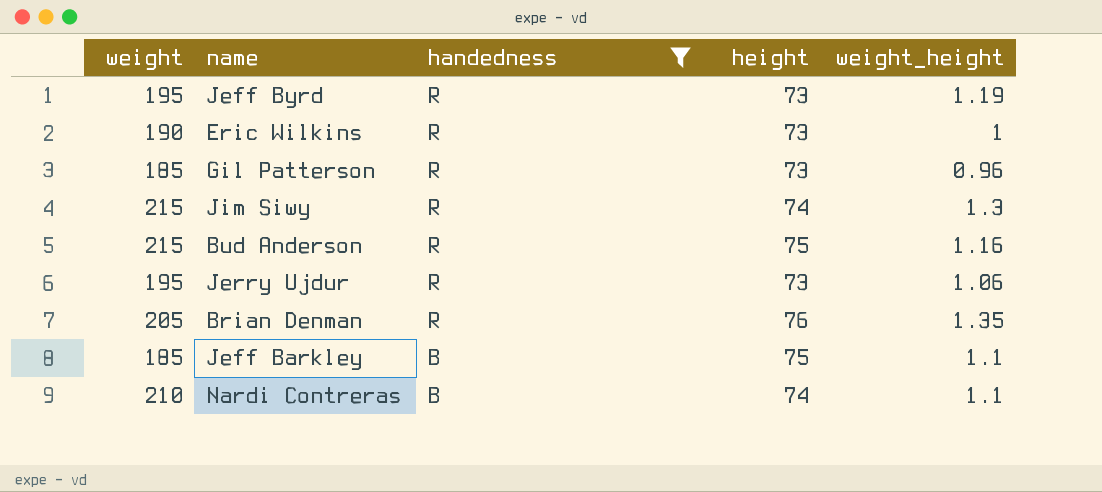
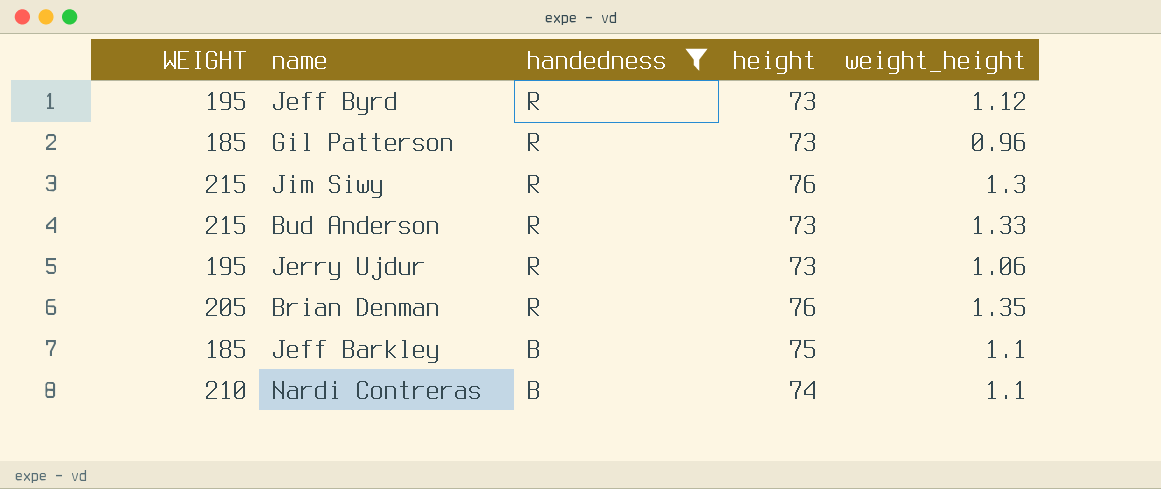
column name: weight -> WEIGHT
row Eric Wilkins: 190 | R | 73 | 1 -> none
Jeff Byrd | weight_height: 1.19 -> 1.12
Jim Siwy | height: 74 -> 76
Bud Anderson | height: 75 -> 73
Bud Anderson | weight_height: 1.16 -> 1.33

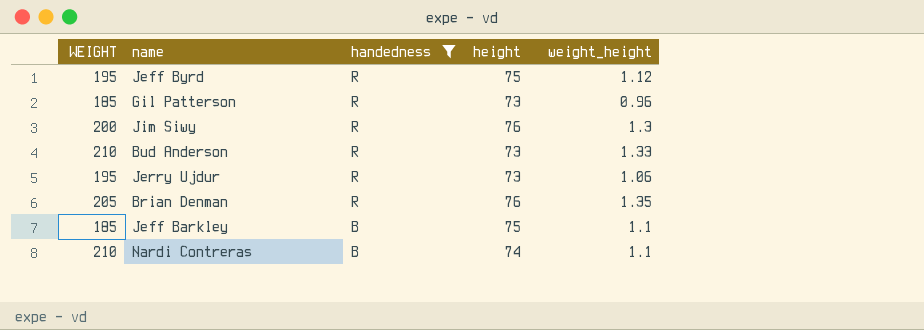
Jeff Byrd | height: 73 -> 75
Jim Siwy | WEIGHT: 215 -> 200
Bud Anderson | WEIGHT: 215 -> 210

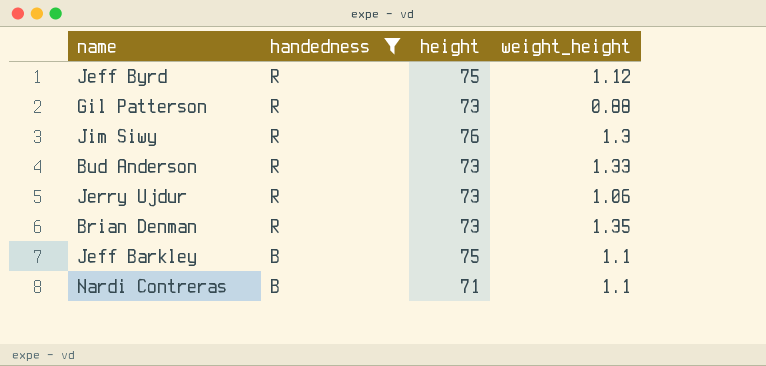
column WEIGHT | position: 1 -> none
Gil Patterson | weight_height: 0.96 -> 0.88
Brian Denman | height: 76 -> 73
Nardi Contreras | height: 74 -> 71

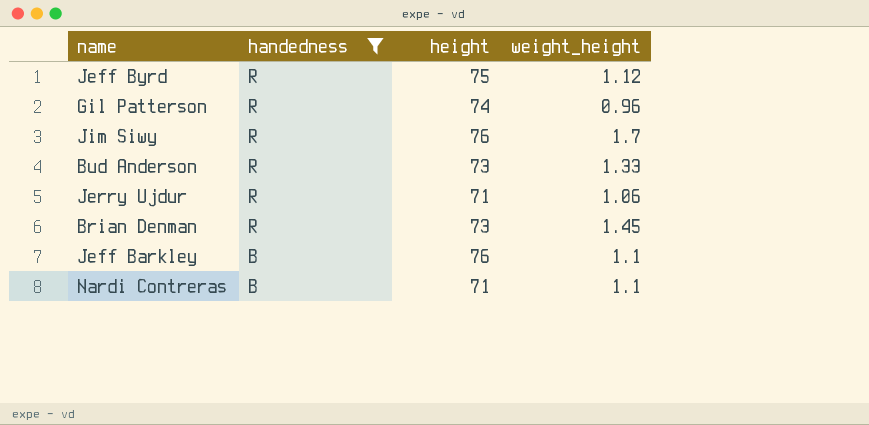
Gil Patterson | height: 73 -> 74
Gil Patterson | weight_height: 0.88 -> 0.96
Jim Siwy | weight_height: 1.3 -> 1.7
Jerry Ujdur | height: 73 -> 71
Brian Denman | weight_height: 1.35 -> 1.45
Jeff Barkley | height: 75 -> 76

